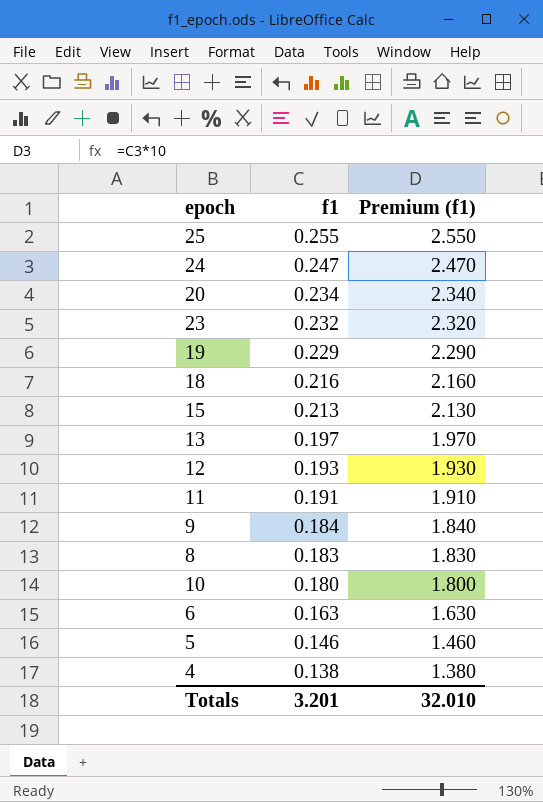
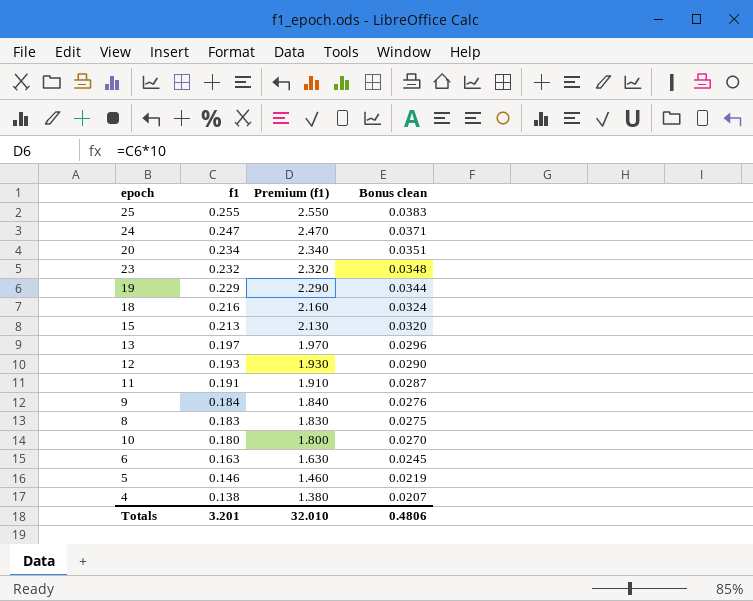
column Bonus clean | formula: none -> [f1] * 0.15

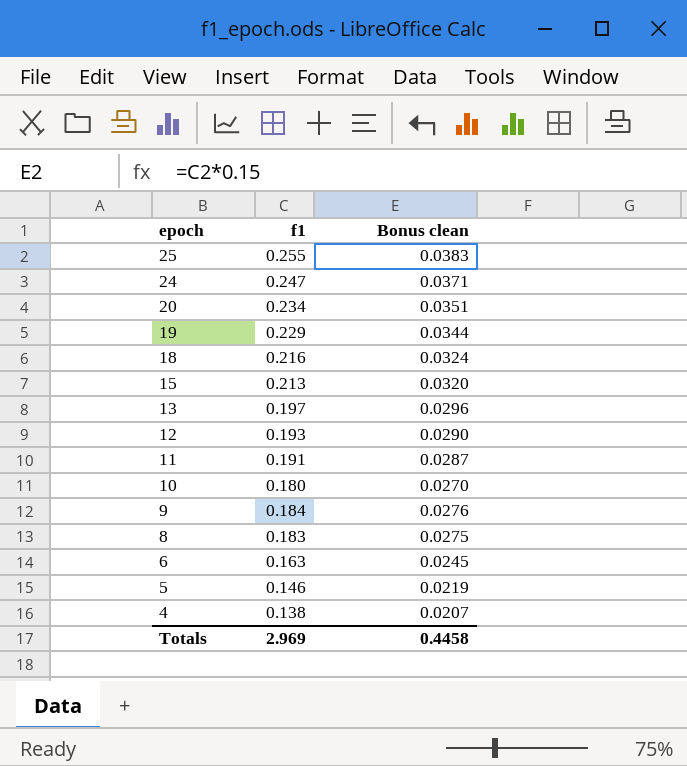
row order: f1 descending -> epoch descending
column Premium (f1) | formula: [f1] * 10 -> none
row 23: 0.232 | 2.320 | 0.0348 -> none
Totals | f1: 3.201 -> 2.969
Totals | Bonus clean: 0.4806 -> 0.4458

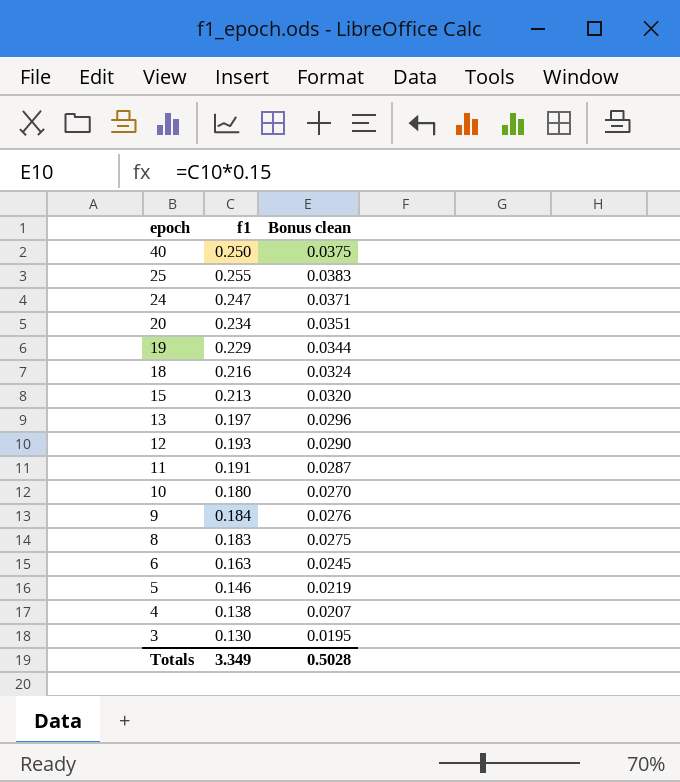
row 40: none -> 0.250 | 0.0375
row 3: none -> 0.130 | 0.0195
Totals | f1: 2.969 -> 3.349
Totals | Bonus clean: 0.4458 -> 0.5028

